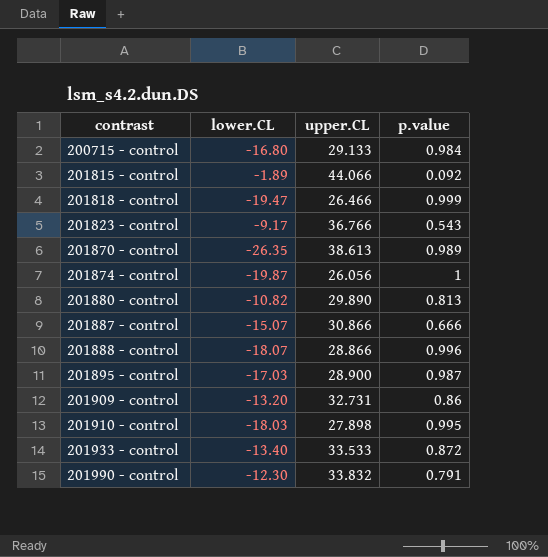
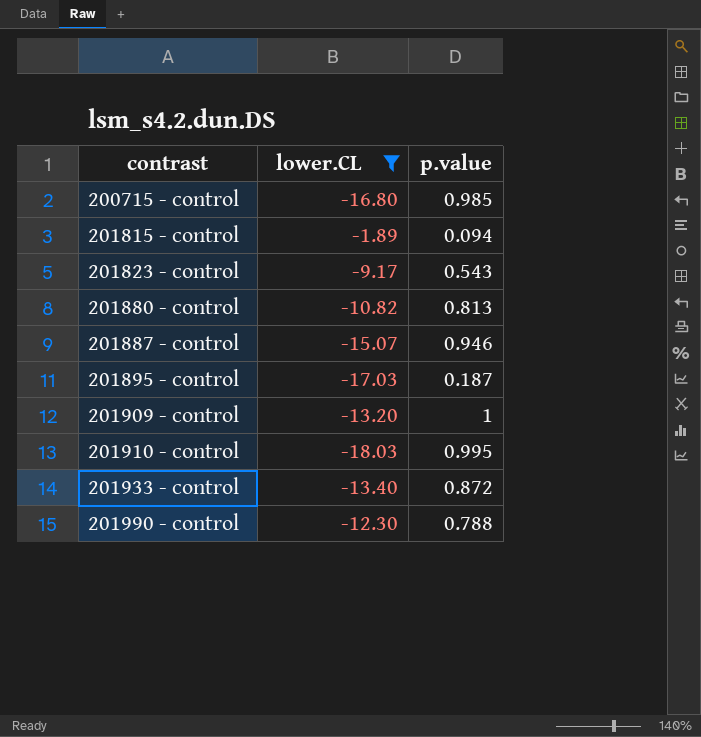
filter: none -> lower.CL >= -18.03
column upper.CL | position: 3 -> none
200715 - control | p.value: 0.984 -> 0.985
201815 - control | p.value: 0.092 -> 0.094
201887 - control | p.value: 0.666 -> 0.946
201895 - control | p.value: 0.987 -> 0.187
201909 - control | p.value: 0.86 -> 1
201990 - control | p.value: 0.791 -> 0.788

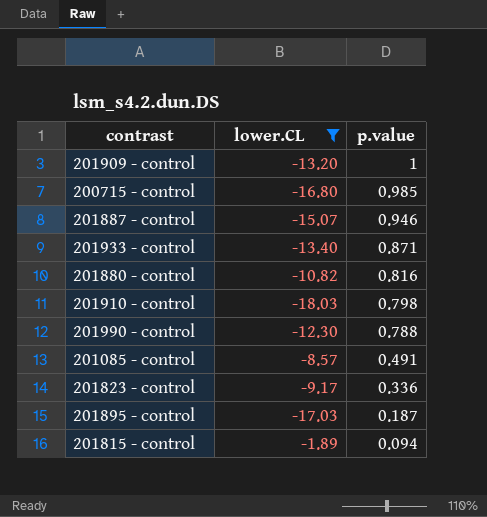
row order: contrast ascending -> p.value descending
201933 - control | p.value: 0.872 -> 0.871
201880 - control | p.value: 0.813 -> 0.816
201910 - control | p.value: 0.995 -> 0.798
row 201085 - control: none -> -8.57 | 0.491
201823 - control | p.value: 0.543 -> 0.336

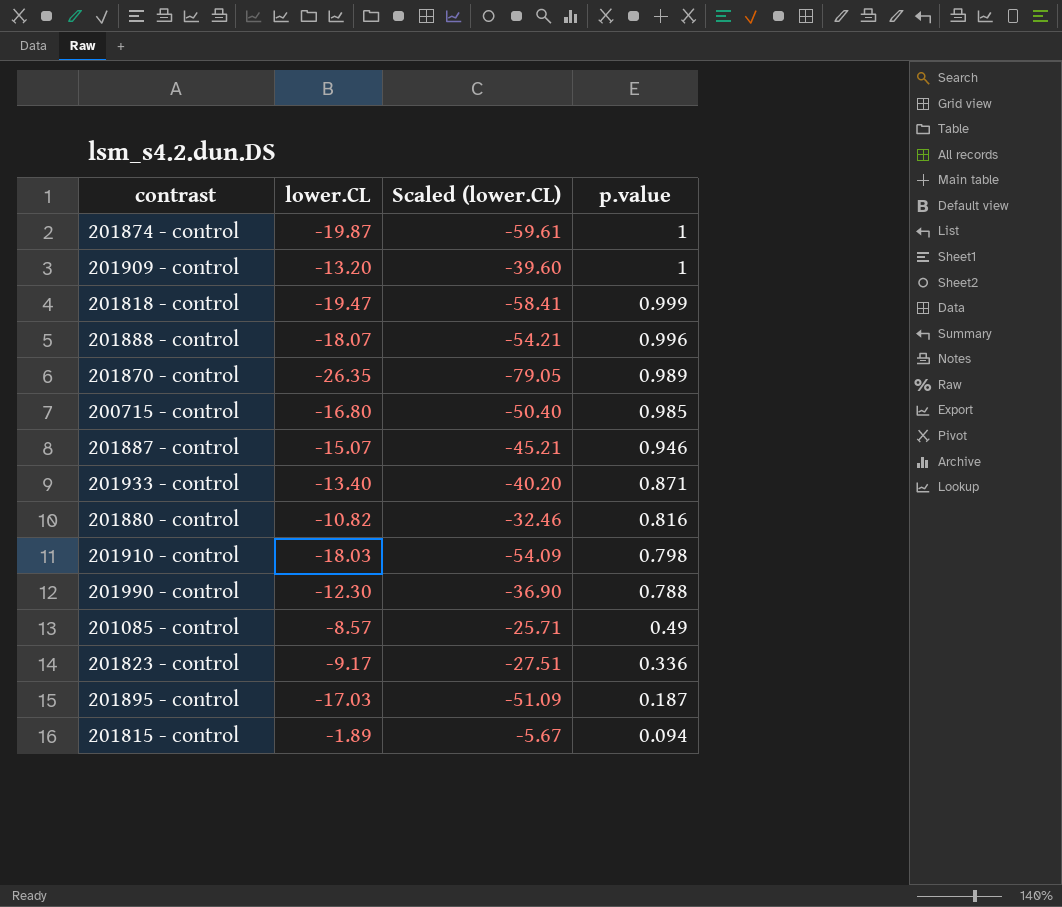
filter: lower.CL >= -18.03 -> none
column Scaled (lower.CL) | formula: none -> [lower.CL] * 3
201085 - control | p.value: 0.491 -> 0.49

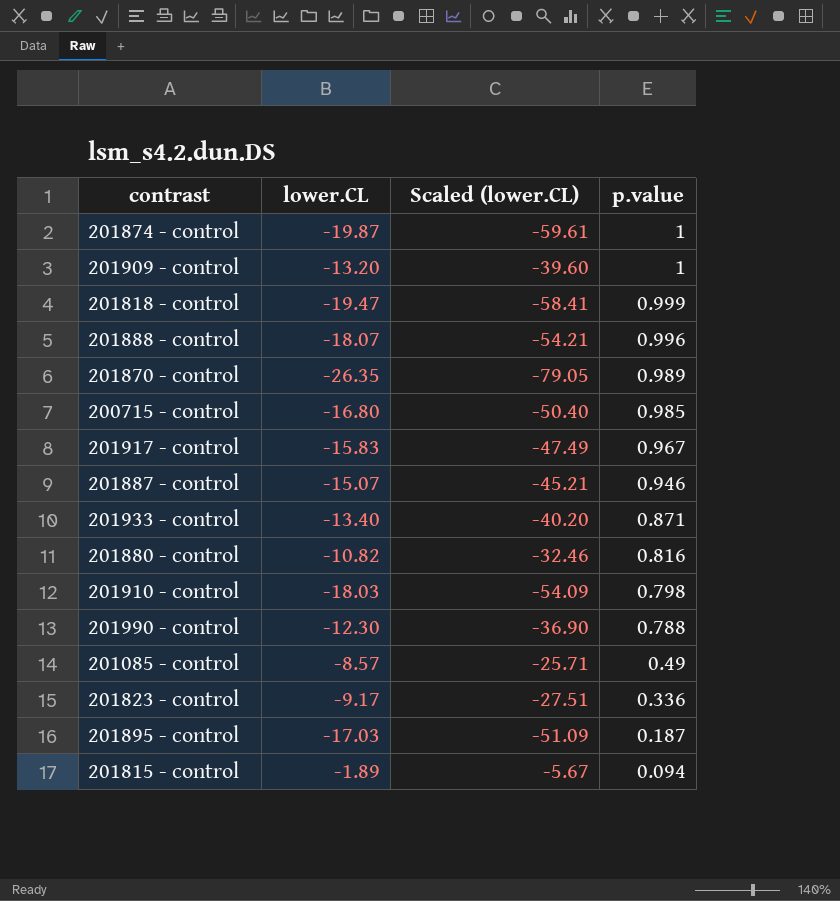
row 201917 - control: none -> -15.83 | -47.49 | 0.967

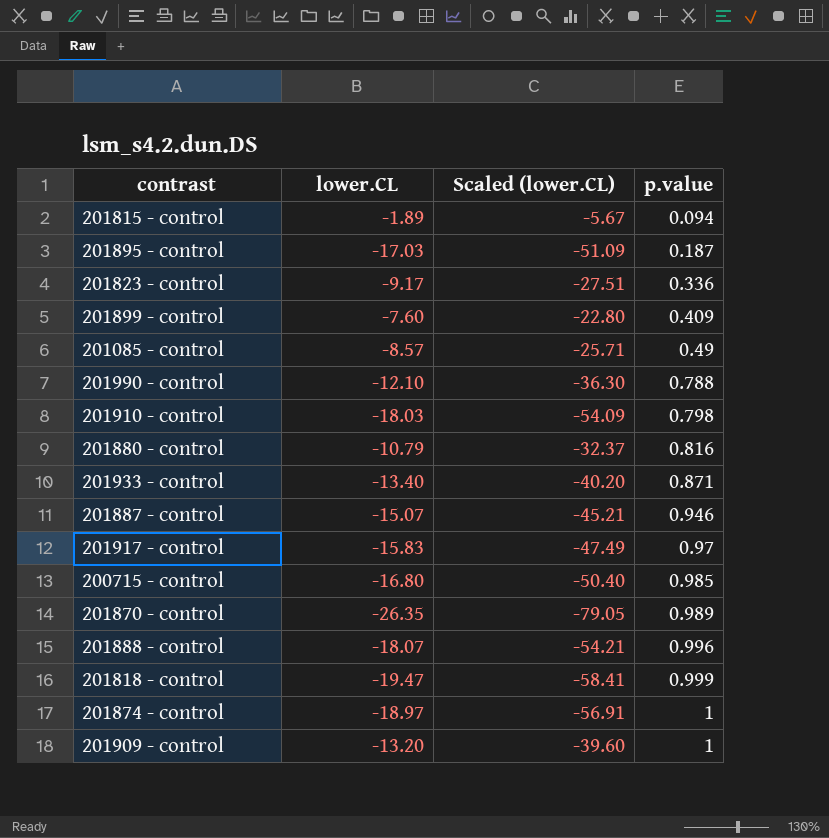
row order: p.value descending -> p.value ascending
row 201899 - control: none -> -7.60 | -22.80 | 0.409
201990 - control | lower.CL: -12.30 -> -12.10
201990 - control | Scaled (lower.CL): -36.90 -> -36.30
201880 - control | lower.CL: -10.82 -> -10.79
201880 - control | Scaled (lower.CL): -32.46 -> -32.37
201917 - control | p.value: 0.967 -> 0.97
201874 - control | lower.CL: -19.87 -> -18.97
201874 - control | Scaled (lower.CL): -59.61 -> -56.91

